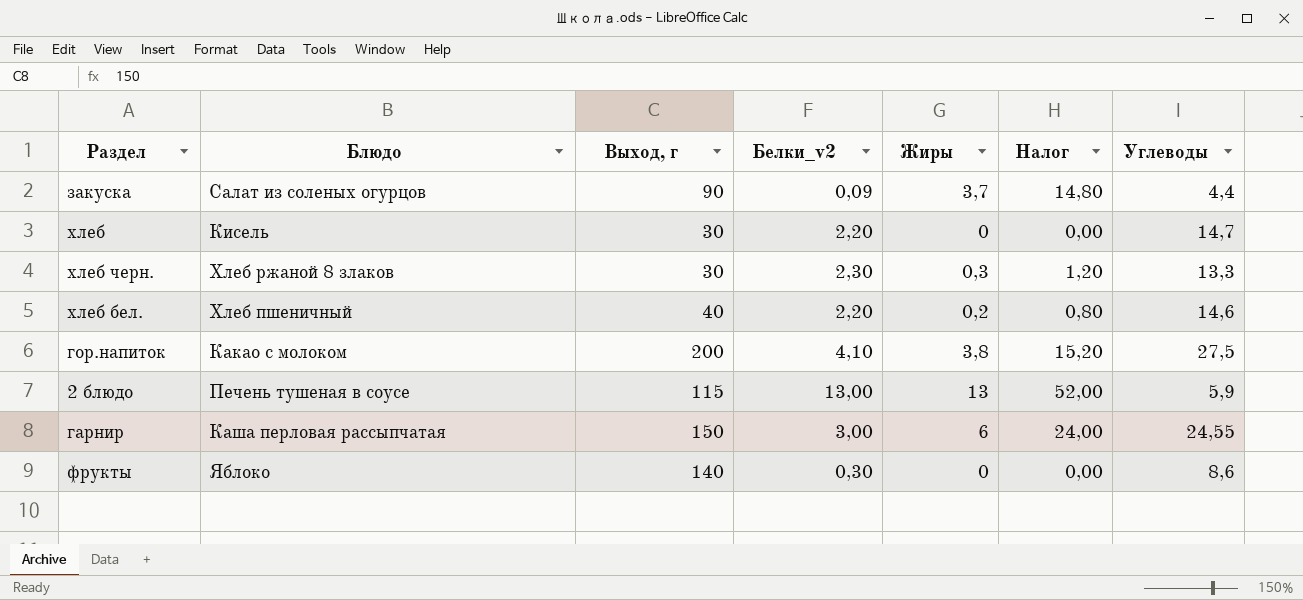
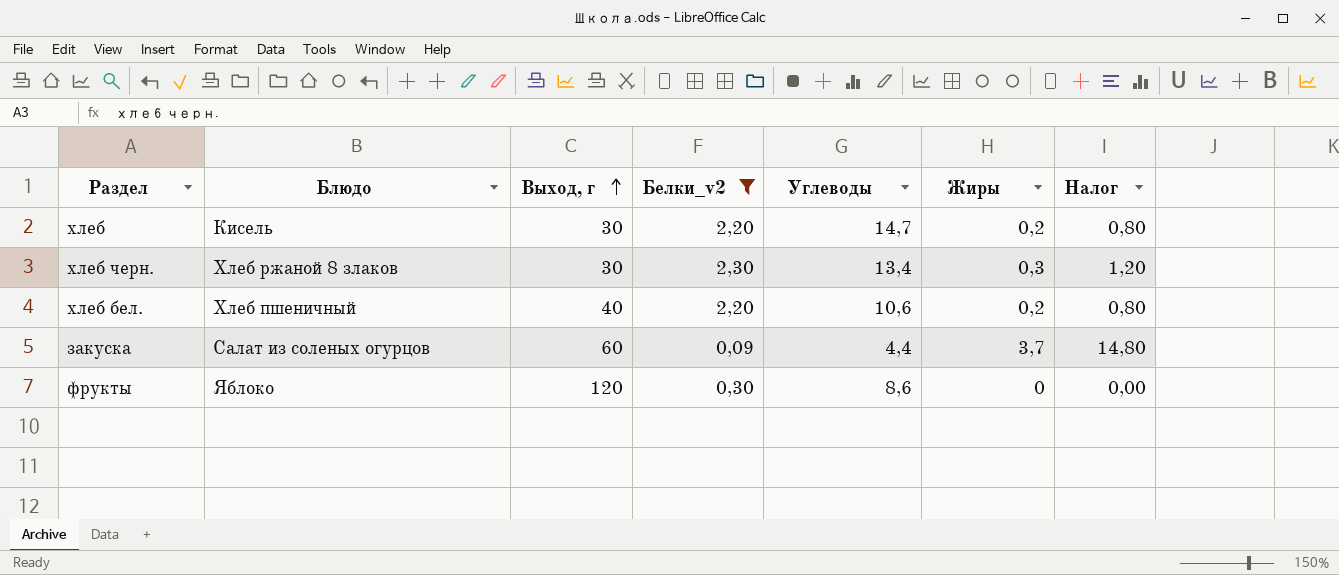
filter: none -> Белки_v2 <= 2,30
row order: none -> Выход, г ascending
column Углеводы | position: 7 -> 5
хлеб | Жиры: 0 -> 0,2
хлеб | Налог: 0,00 -> 0,80
хлеб черн. | Углеводы: 13,3 -> 13,4
хлеб бел. | Углеводы: 14,6 -> 10,6
закуска | Выход, г: 90 -> 60
фрукты | Выход, г: 140 -> 120

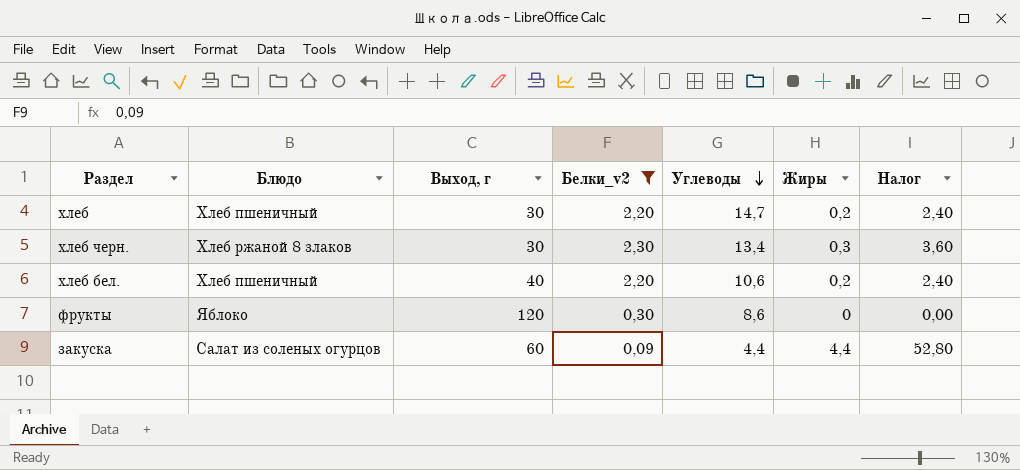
row order: Выход, г ascending -> Углеводы descending
column Налог | formula: [Жиры] * 4 -> [Жиры] * 12
хлеб | Блюдо: Кисель -> Хлеб пшеничный
закуска | Жиры: 3,7 -> 4,4

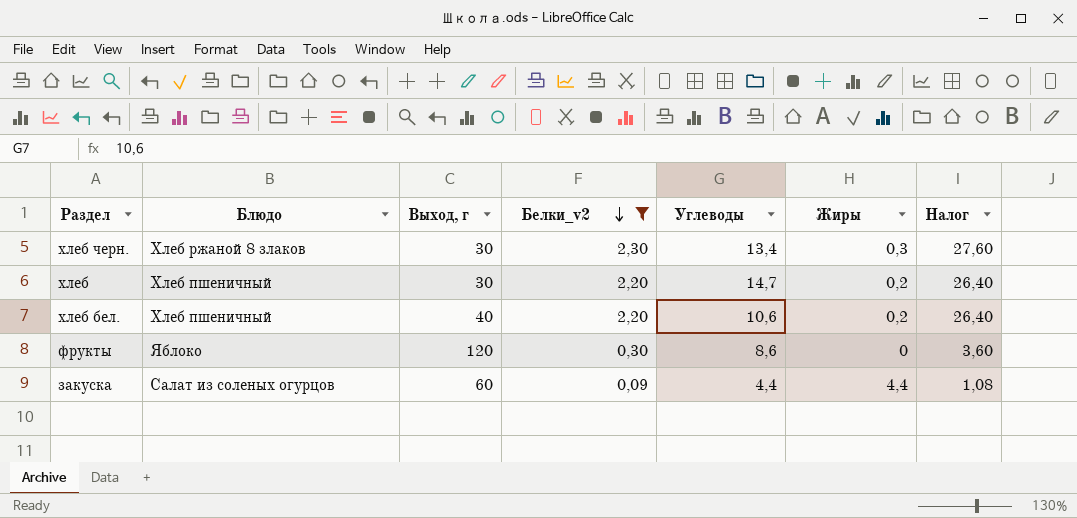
row order: Углеводы descending -> Белки_v2 descending
column Налог | formula: [Жиры] * 12 -> [Белки_v2] * 12

